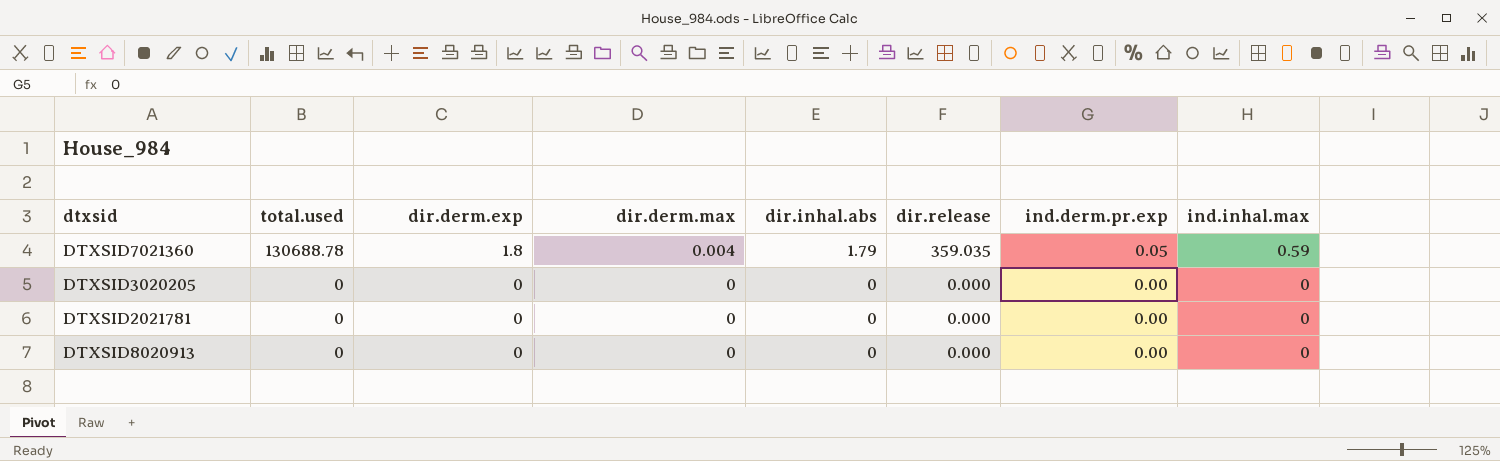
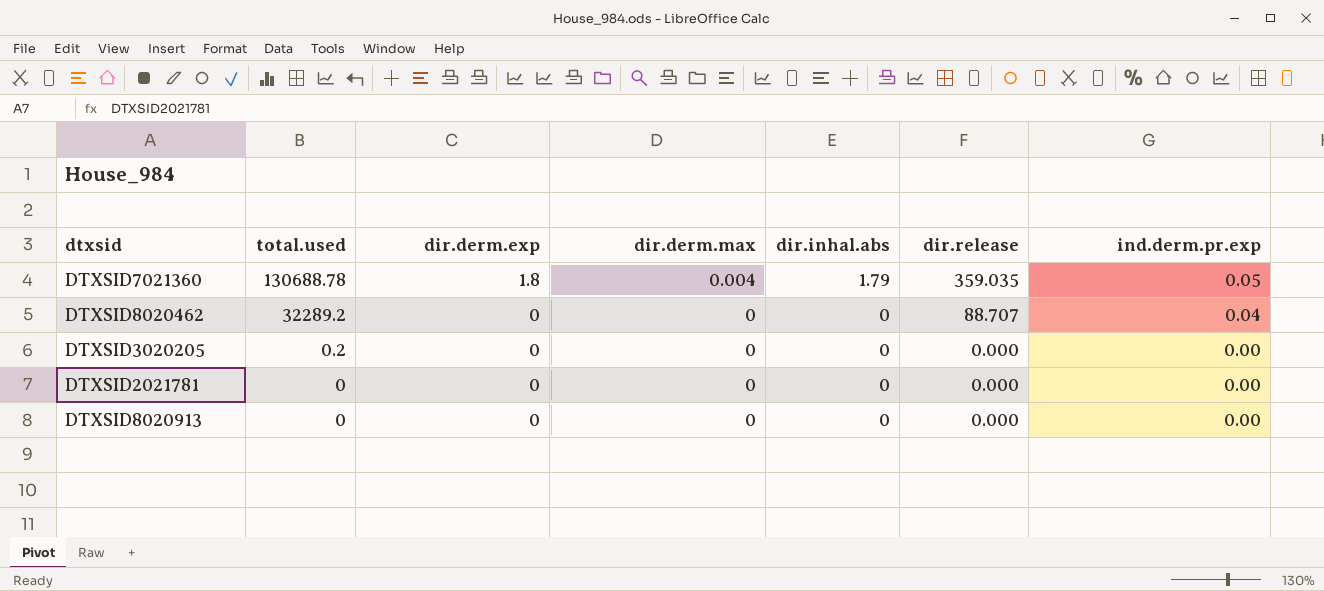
column ind.inhal.max | position: 8 -> none
row DTXSID8020462: none -> 32289.2 | 0 | 0 | 0 | 88.707 | 0.04
DTXSID3020205 | total.used: 0 -> 0.2

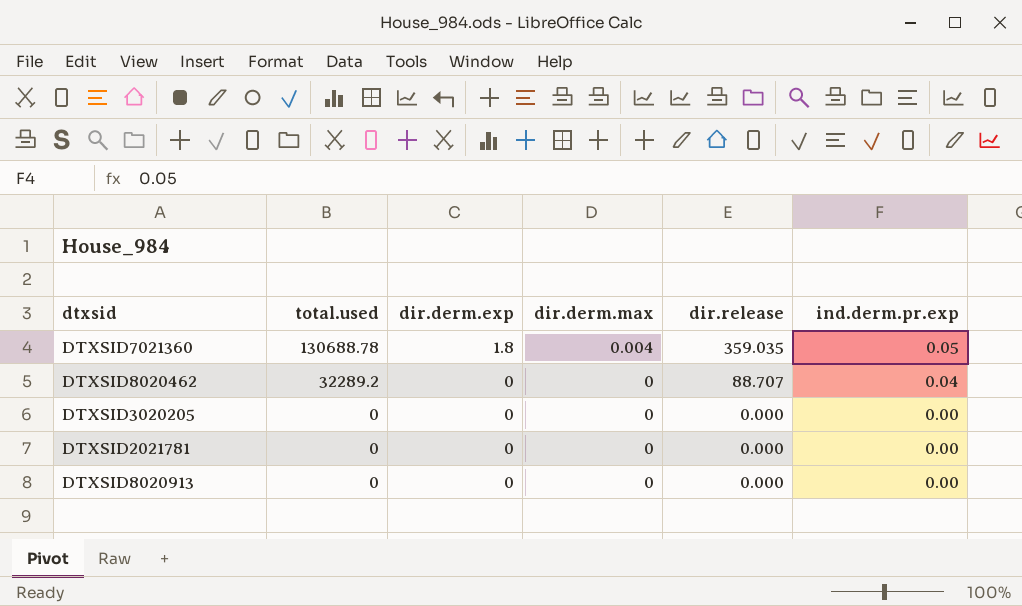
column dir.inhal.abs | position: 5 -> none
DTXSID3020205 | total.used: 0.2 -> 0

